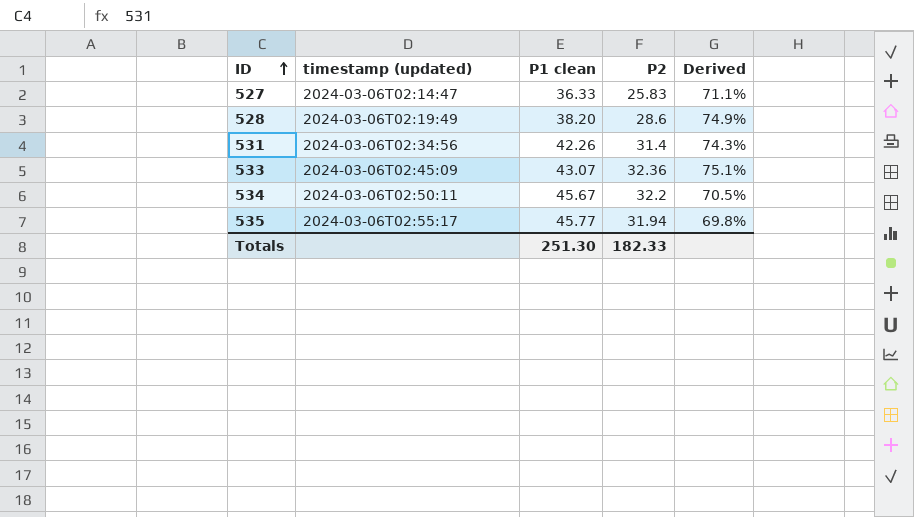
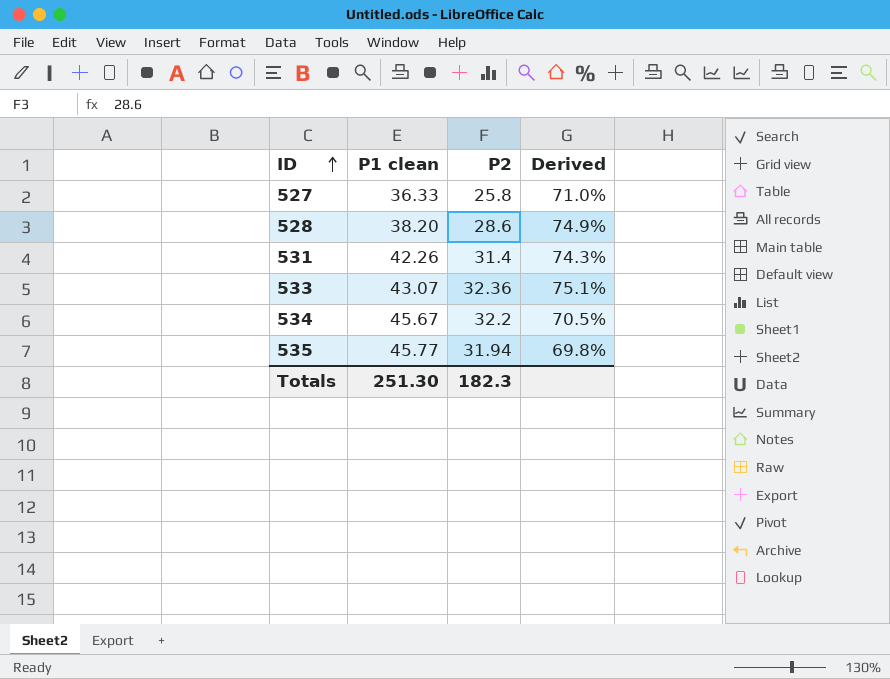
column timestamp (updated) | position: 2 -> none
527 | P2: 25.83 -> 25.8
527 | Derived: 71.1% -> 71.0%
Totals | P2: 182.33 -> 182.3

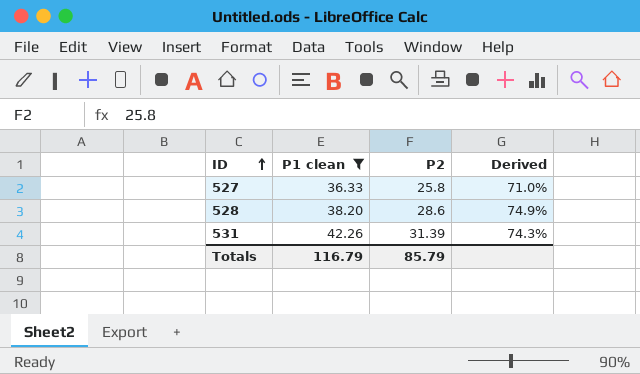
filter: none -> P1 clean <= 42.26
531 | P2: 31.4 -> 31.39
Totals | P1 clean: 251.30 -> 116.79
Totals | P2: 182.3 -> 85.79

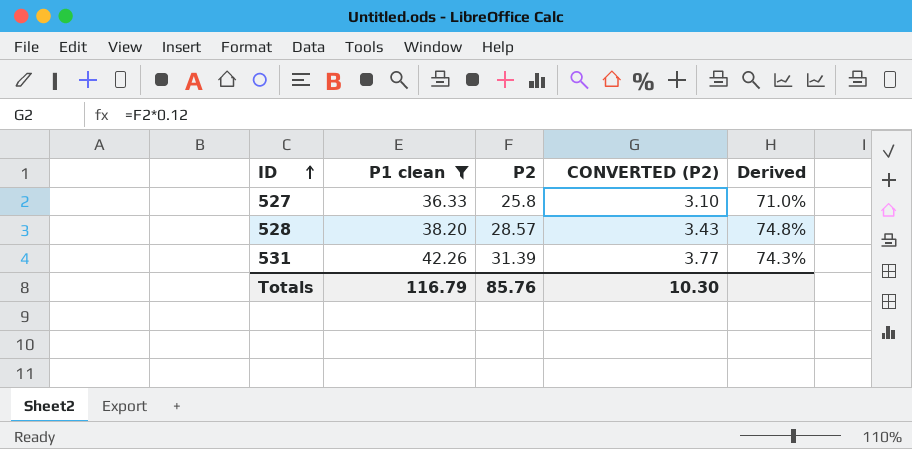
column CONVERTED (P2) | formula: none -> [P2] * 0.12
528 | P2: 28.6 -> 28.57
528 | Derived: 74.9% -> 74.8%
Totals | P2: 85.79 -> 85.76

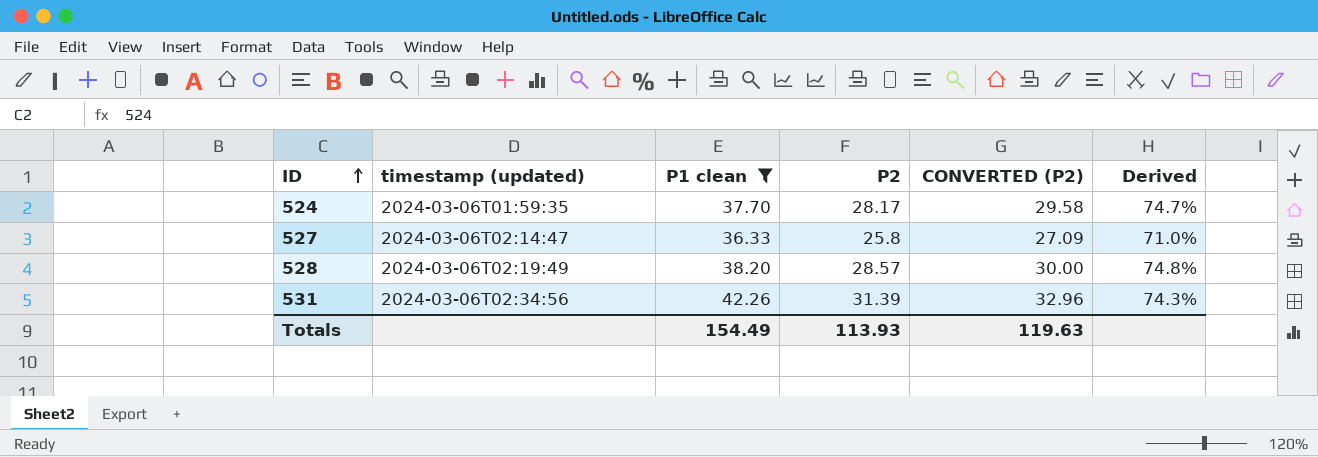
column timestamp (updated) | position: none -> 2
column CONVERTED (P2) | formula: [P2] * 0.12 -> [P2] * 1.05
row 524: none -> 2024-03-06T01:59:35 | 37.70 | 28.17 | 29.58 | 74.7%
Totals | P1 clean: 116.79 -> 154.49
Totals | P2: 85.76 -> 113.93
Totals | CONVERTED (P2): 10.30 -> 119.63

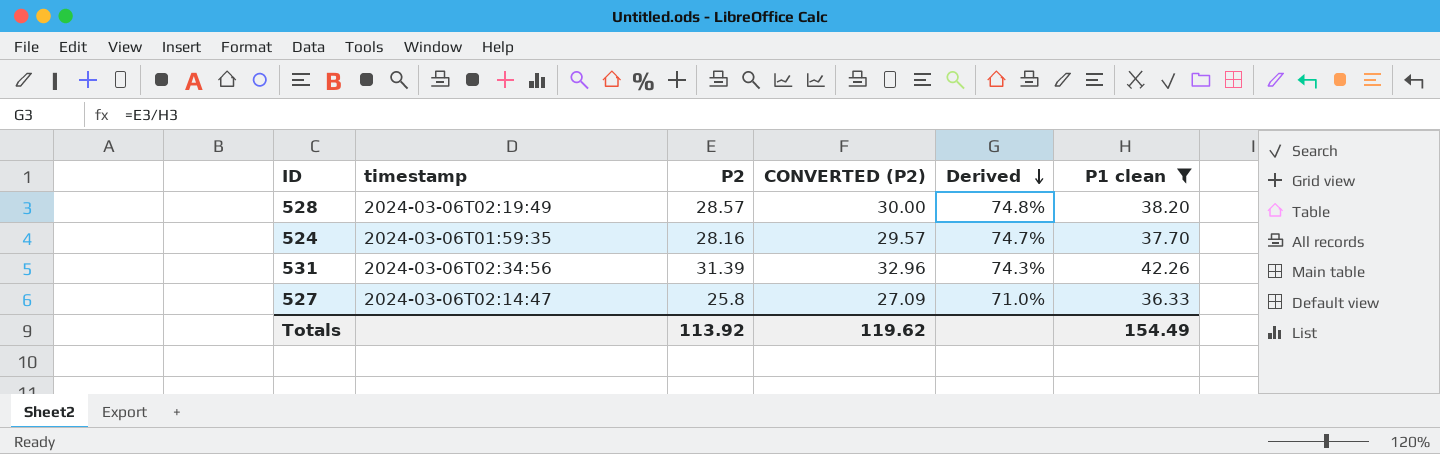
row order: ID ascending -> Derived descending
column name: timestamp (updated) -> timestamp
column P1 clean | position: 3 -> 6
524 | P2: 28.17 -> 28.16
524 | CONVERTED (P2): 29.58 -> 29.57
Totals | P2: 113.93 -> 113.92
Totals | CONVERTED (P2): 119.63 -> 119.62

